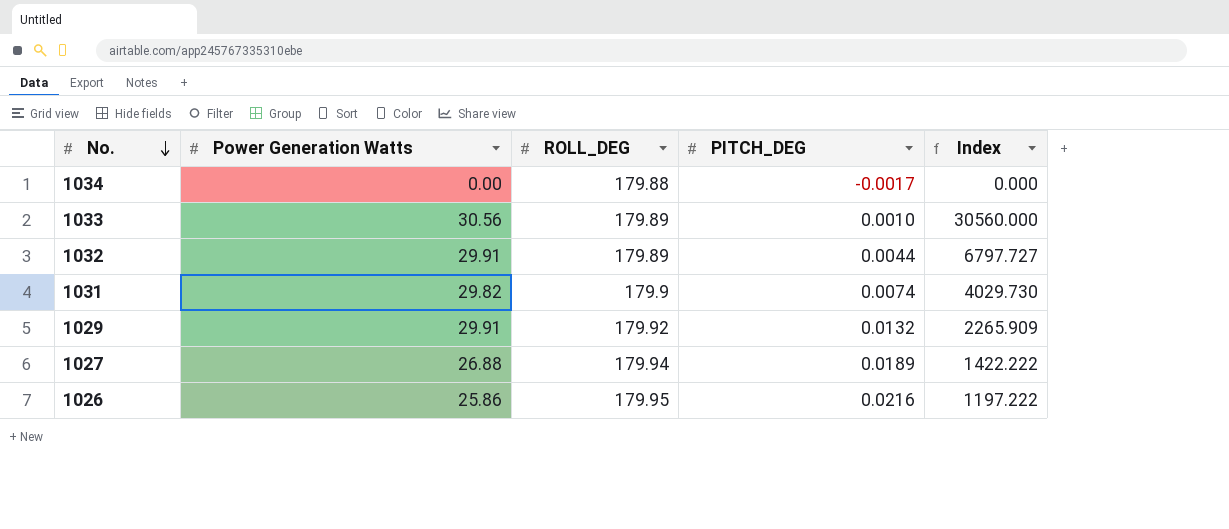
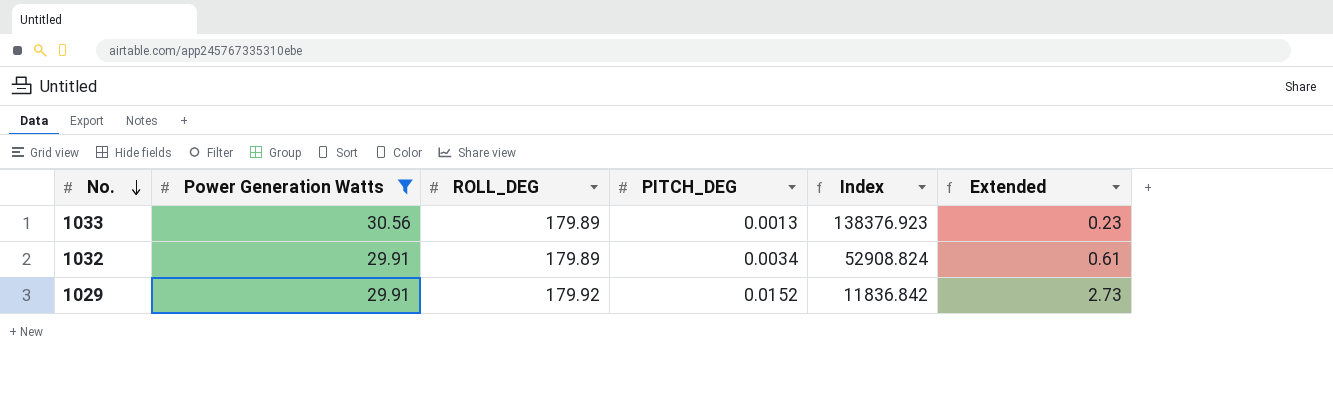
filter: none -> Power Generation Watts >= 29.91
column Index | formula: [Power Generation Watts] / [PITCH_DEG] -> [ROLL_DEG] / [PITCH_DEG]
column Extended | formula: none -> [ROLL_DEG] * [PITCH_DEG]
1033 | PITCH_DEG: 0.0010 -> 0.0013
1032 | PITCH_DEG: 0.0044 -> 0.0034
1029 | PITCH_DEG: 0.0132 -> 0.0152

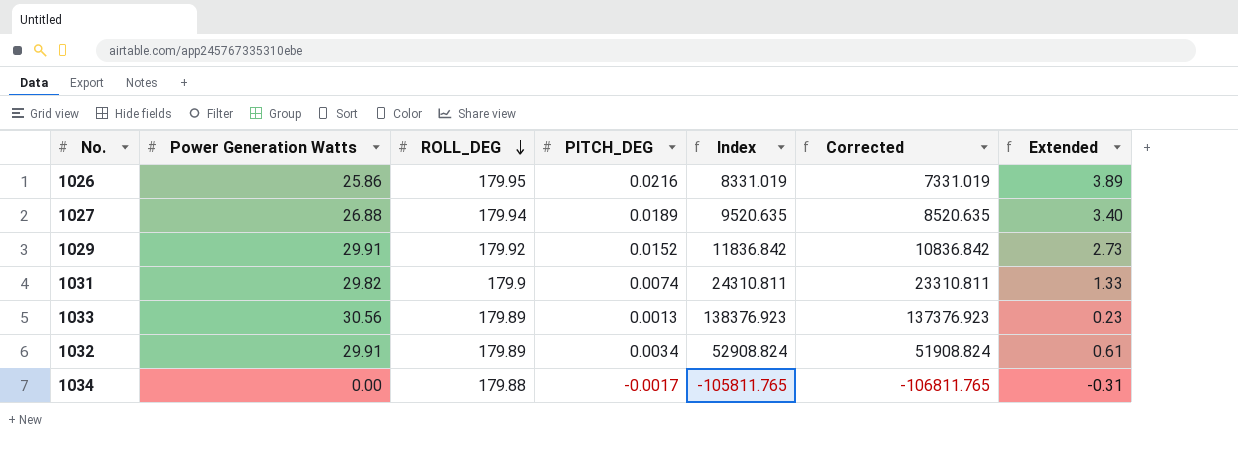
filter: Power Generation Watts >= 29.91 -> none
row order: No. descending -> ROLL_DEG descending
column Corrected | formula: none -> [Index] - 1000

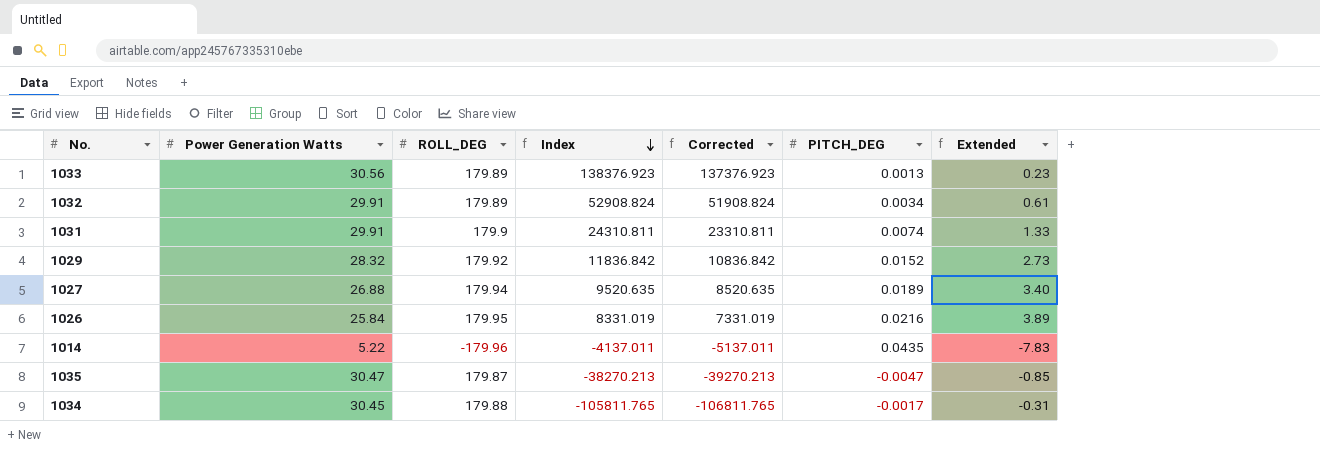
row order: ROLL_DEG descending -> Index descending
column PITCH_DEG | position: 4 -> 6
1031 | Power Generation Watts: 29.82 -> 29.91
1029 | Power Generation Watts: 29.91 -> 28.32
1026 | Power Generation Watts: 25.86 -> 25.84
row 1014: none -> 5.22 | -179.96 | -4137.011 | -5137.011 | 0.0435 | -7.83
row 1035: none -> 30.47 | 179.87 | -38270.213 | -39270.213 | -0.0047 | -0.85
1034 | Power Generation Watts: 0.00 -> 30.45

